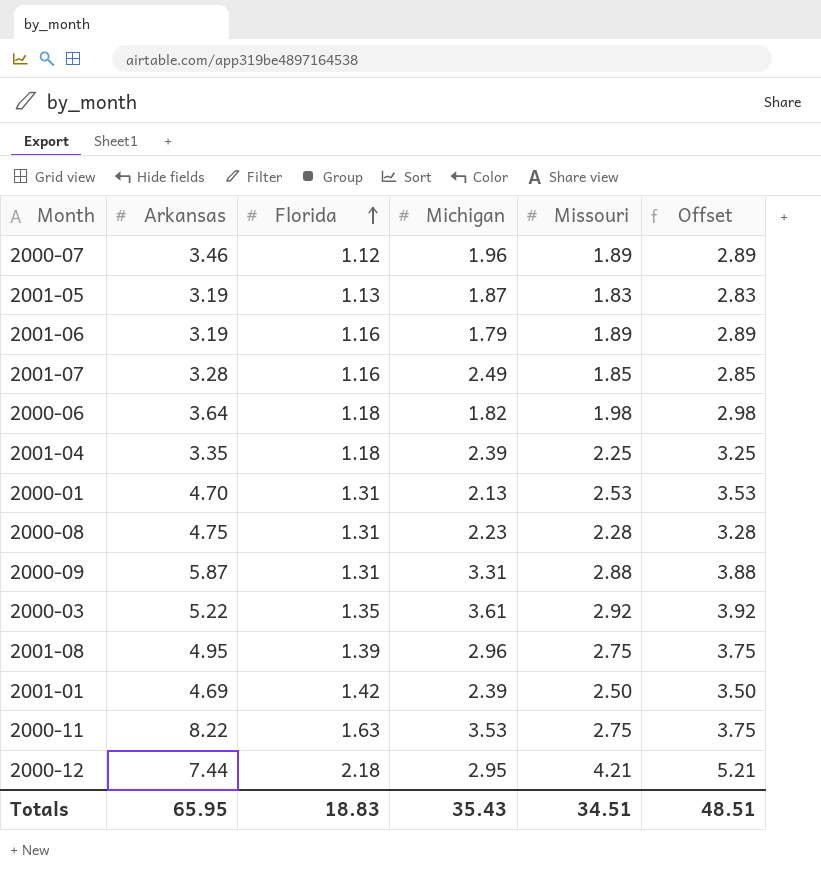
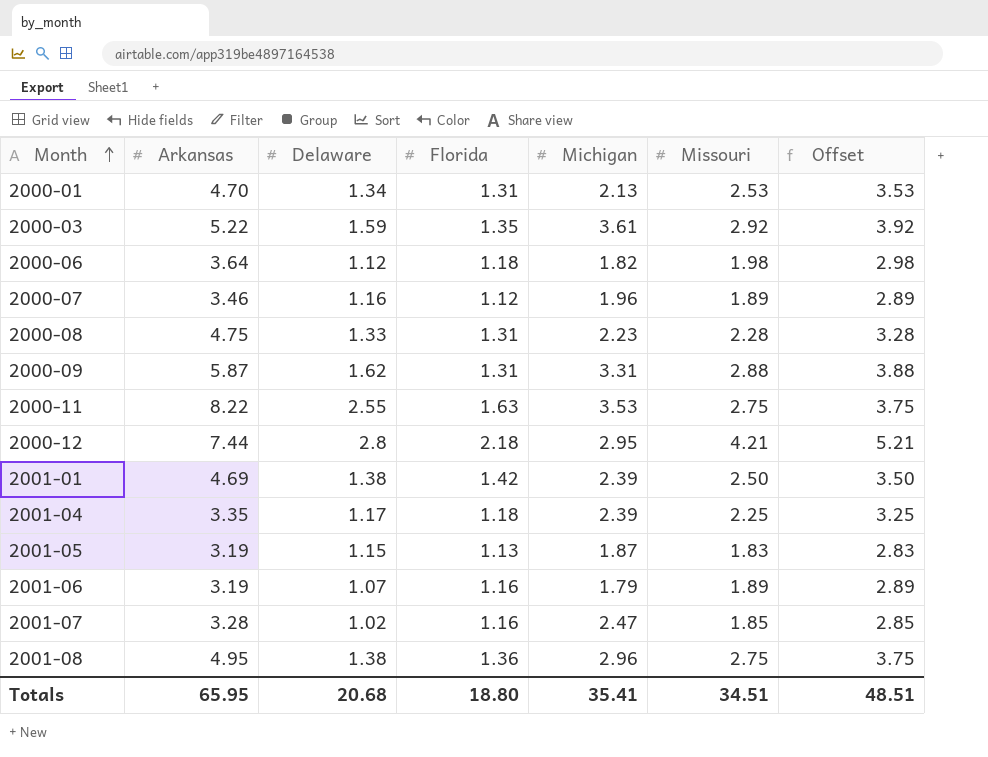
row order: Florida ascending -> Month ascending
column Delaware | position: none -> 3
2001-07 | Michigan: 2.49 -> 2.47
2001-08 | Florida: 1.39 -> 1.36
Totals | Florida: 18.83 -> 18.80
Totals | Michigan: 35.43 -> 35.41

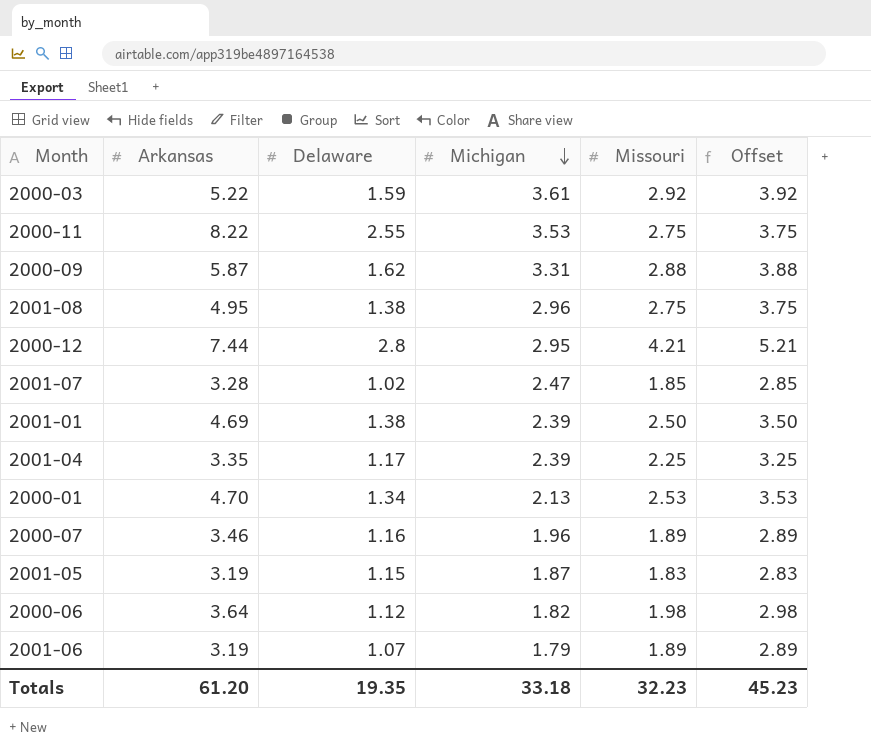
row order: Month ascending -> Michigan descending
column Florida | position: 4 -> none
row 2000-08: 4.75 | 1.33 | 1.31 | 2.23 | 2.28 | 3.28 -> none
Totals | Arkansas: 65.95 -> 61.20
Totals | Delaware: 20.68 -> 19.35
Totals | Michigan: 35.41 -> 33.18
Totals | Missouri: 34.51 -> 32.23
Totals | Offset: 48.51 -> 45.23

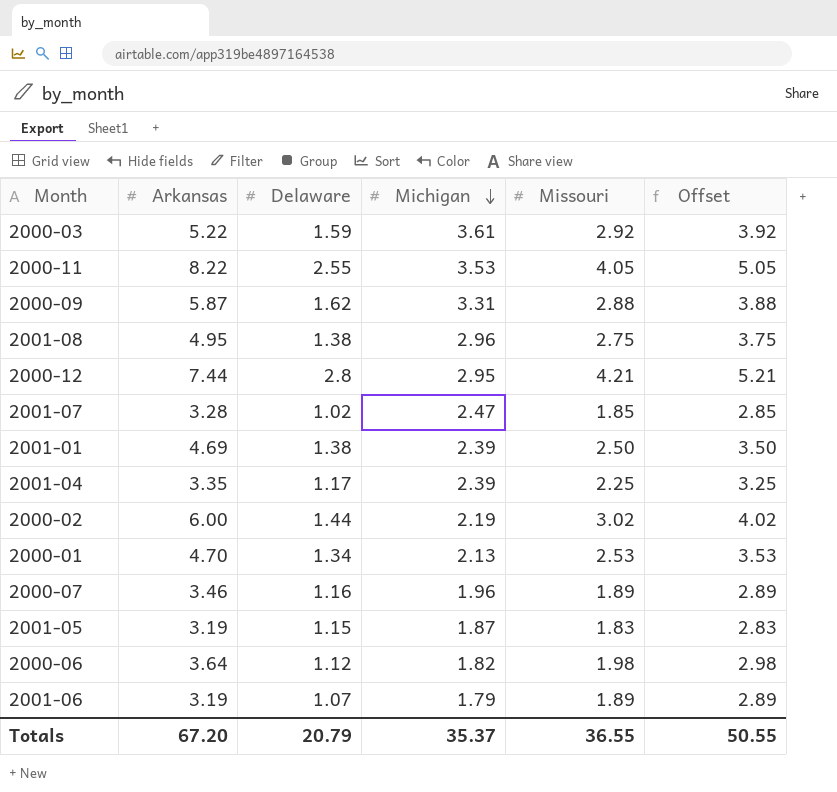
2000-11 | Missouri: 2.75 -> 4.05
2000-11 | Offset: 3.75 -> 5.05
row 2000-02: none -> 6.00 | 1.44 | 2.19 | 3.02 | 4.02
Totals | Arkansas: 61.20 -> 67.20
Totals | Delaware: 19.35 -> 20.79
Totals | Michigan: 33.18 -> 35.37
Totals | Missouri: 32.23 -> 36.55
Totals | Offset: 45.23 -> 50.55

